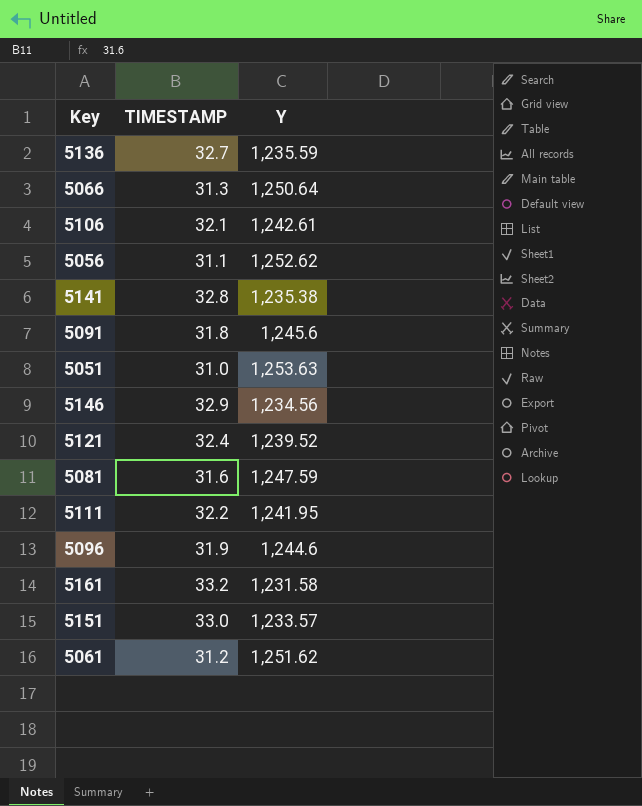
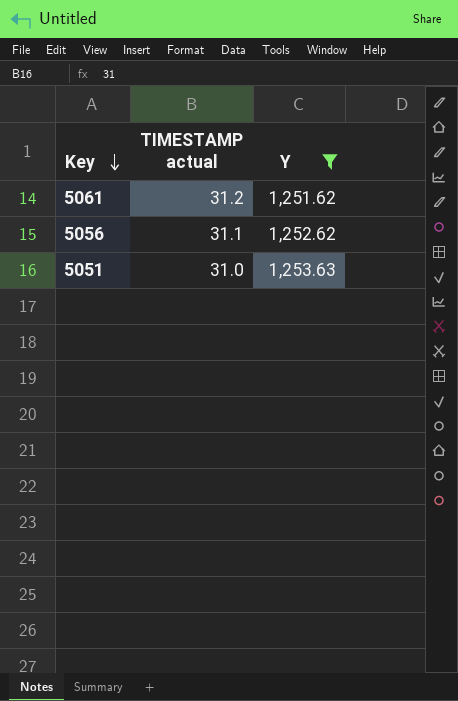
filter: none -> Y >= 1,251.62
row order: none -> Key descending
column name: TIMESTAMP -> TIMESTAMP actual

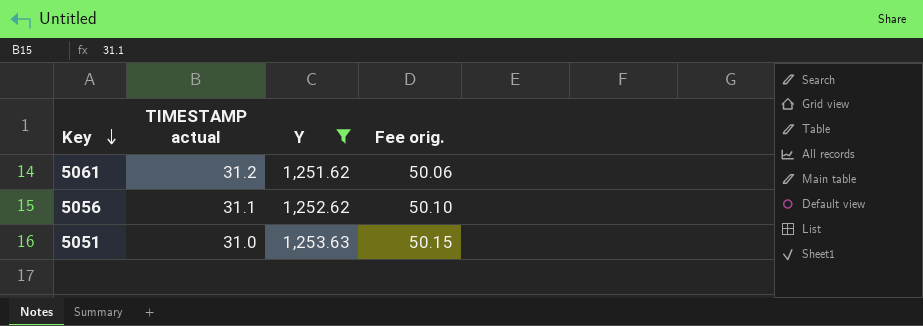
column Fee orig. | formula: none -> [Y] * 0.04

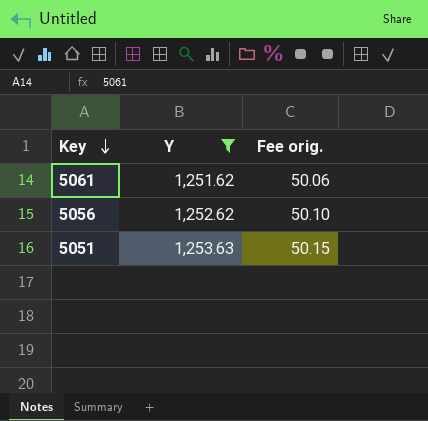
column TIMESTAMP actual | position: 2 -> none

